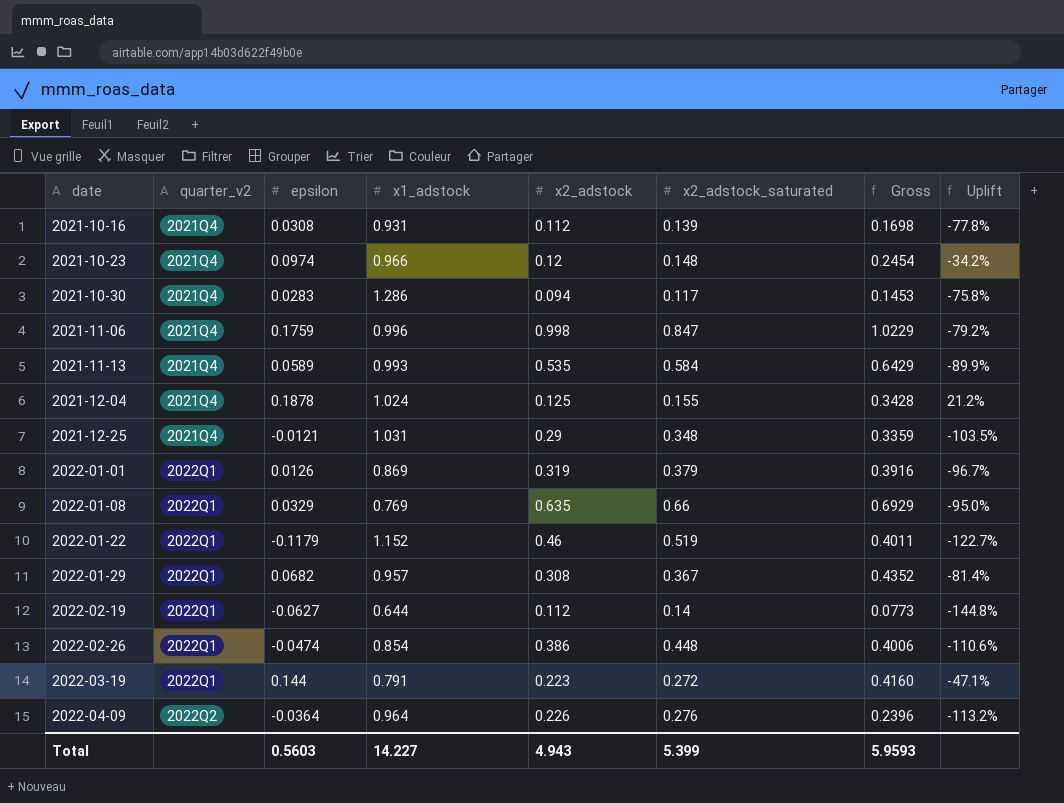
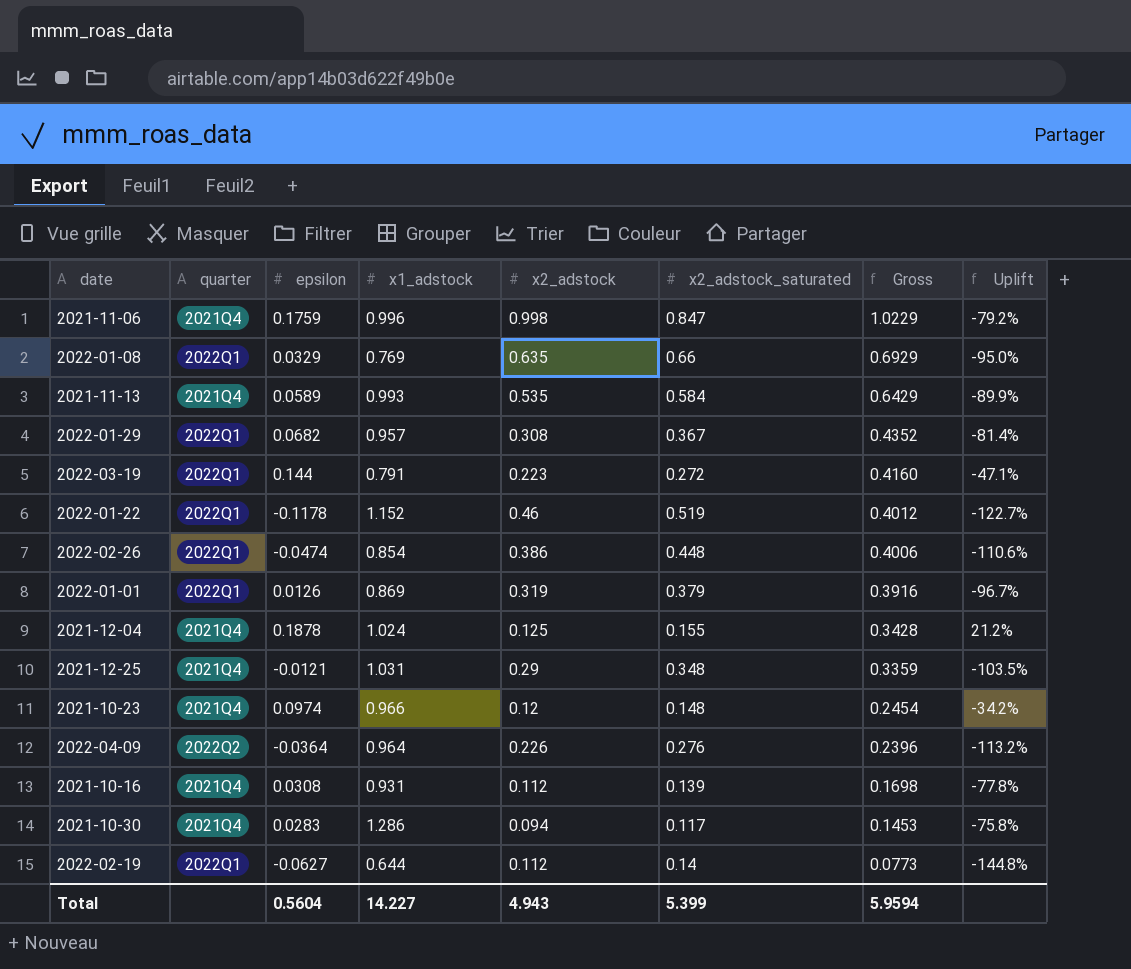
row order: date ascending -> Gross descending
column name: quarter_v2 -> quarter
2022-01-22 | epsilon: -0.1179 -> -0.1178
2022-01-22 | Gross: 0.4011 -> 0.4012
Total | epsilon: 0.5603 -> 0.5604
Total | Gross: 5.9593 -> 5.9594

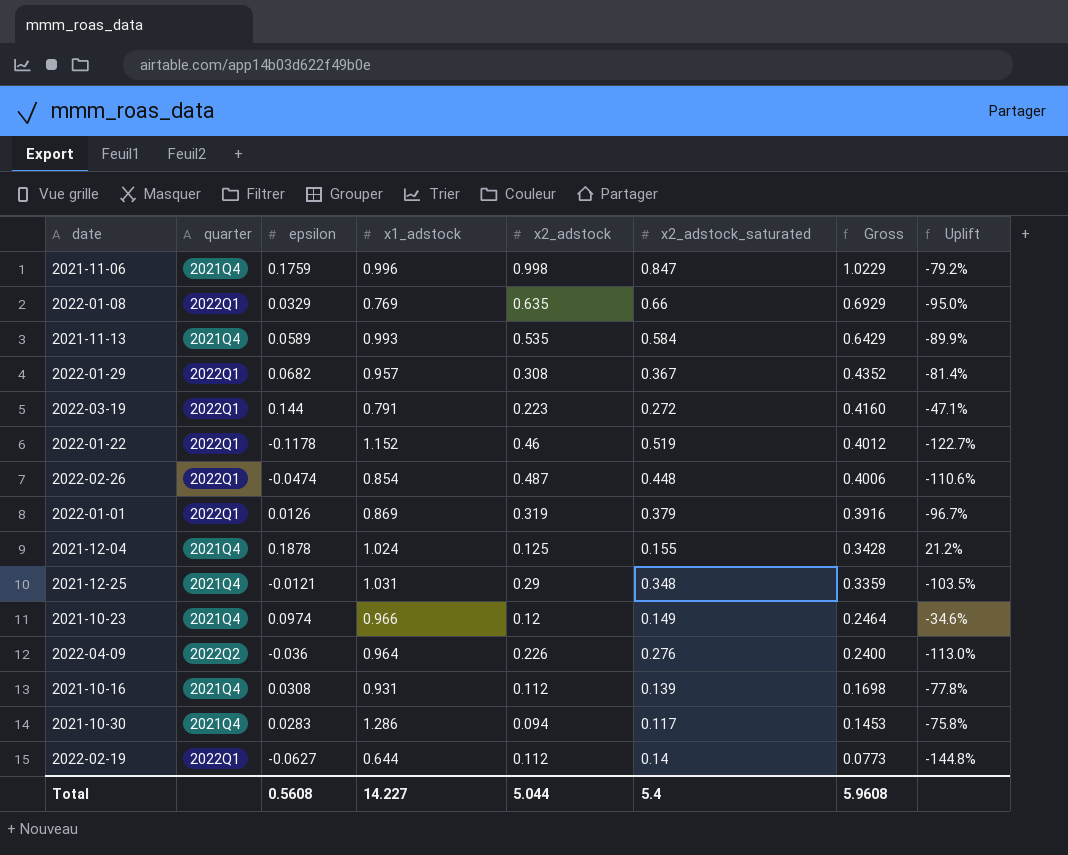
2022-02-26 | x2_adstock: 0.386 -> 0.487
2021-10-23 | x2_adstock_saturated: 0.148 -> 0.149
2021-10-23 | Gross: 0.2454 -> 0.2464
2021-10-23 | Uplift: -34.2% -> -34.6%
2022-04-09 | epsilon: -0.0364 -> -0.036
2022-04-09 | Gross: 0.2396 -> 0.2400
2022-04-09 | Uplift: -113.2% -> -113.0%
Total | epsilon: 0.5604 -> 0.5608
Total | x2_adstock: 4.943 -> 5.044
Total | x2_adstock_saturated: 5.399 -> 5.4
Total | Gross: 5.9594 -> 5.9608

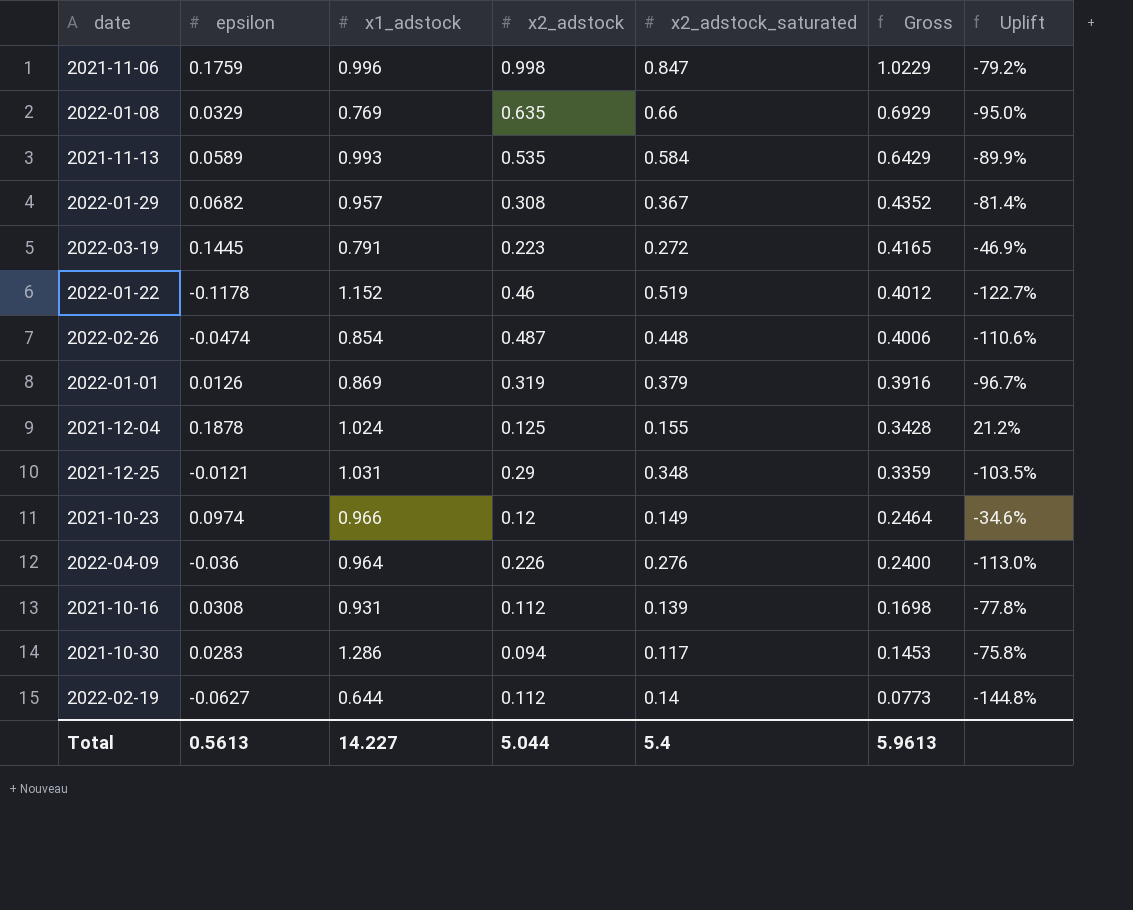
column quarter | position: 2 -> none
2022-03-19 | epsilon: 0.144 -> 0.1445
2022-03-19 | Gross: 0.4160 -> 0.4165
2022-03-19 | Uplift: -47.1% -> -46.9%
Total | epsilon: 0.5608 -> 0.5613
Total | Gross: 5.9608 -> 5.9613

